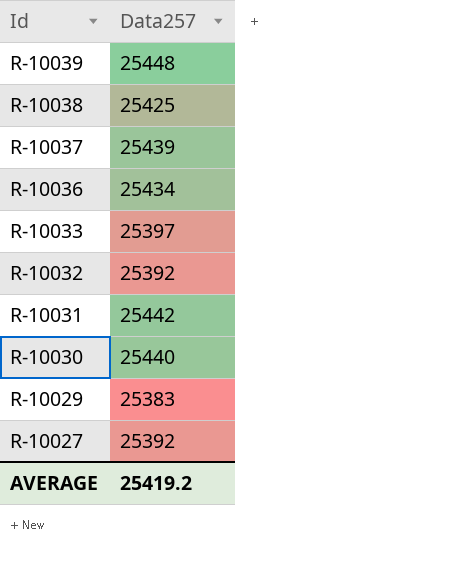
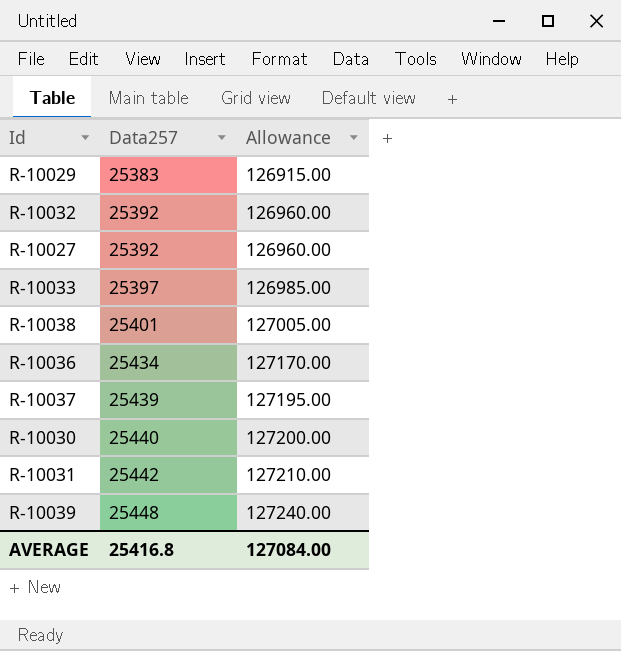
row order: Id descending -> Data257 ascending
column Allowance | formula: none -> [Data257] * 5
R-10038 | Data257: 25425 -> 25401
AVERAGE | Data257: 25419.2 -> 25416.8

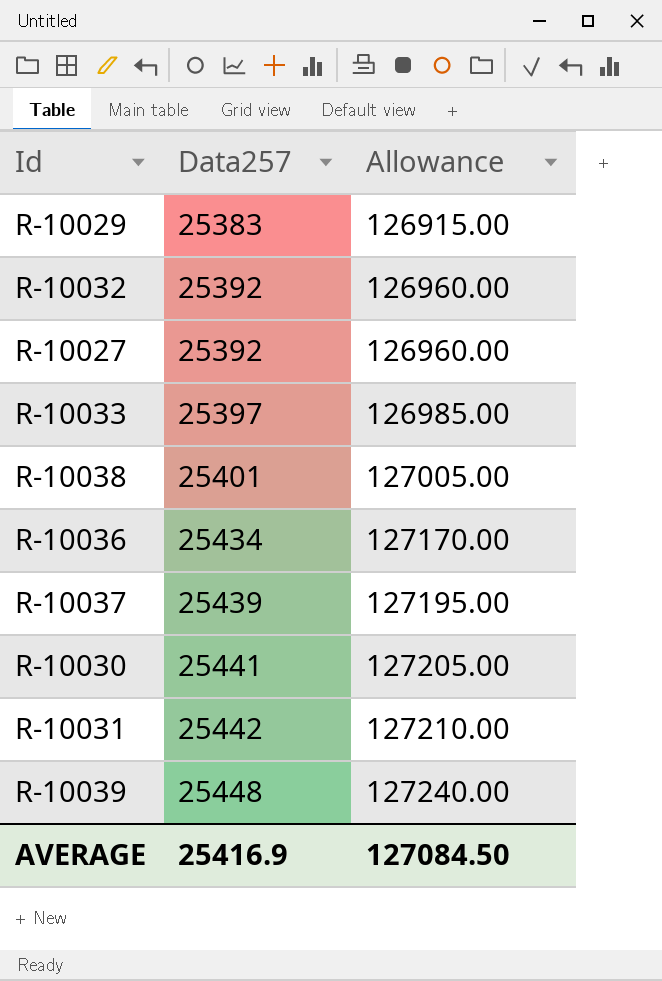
R-10030 | Data257: 25440 -> 25441
R-10030 | Allowance: 127200.00 -> 127205.00
AVERAGE | Data257: 25416.8 -> 25416.9
AVERAGE | Allowance: 127084.00 -> 127084.50

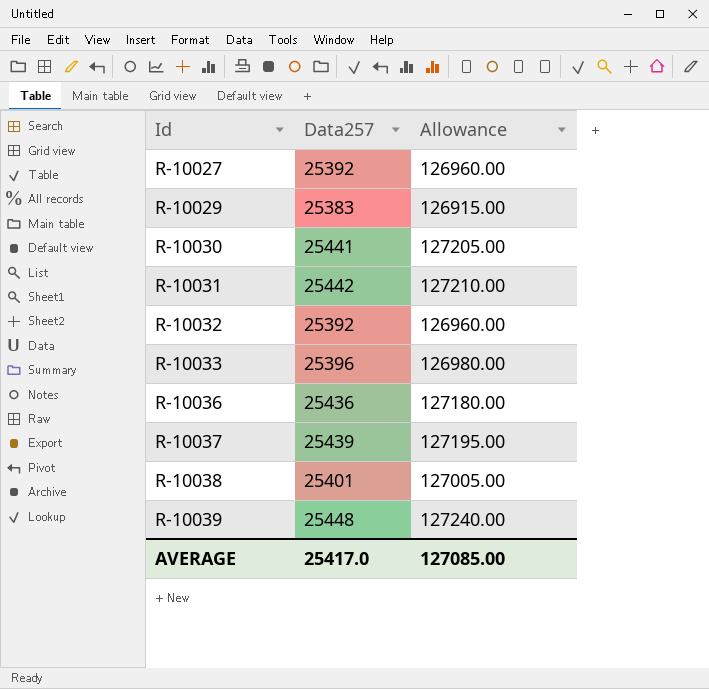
row order: Data257 ascending -> Id ascending
R-10033 | Data257: 25397 -> 25396
R-10033 | Allowance: 126985.00 -> 126980.00
R-10036 | Data257: 25434 -> 25436
R-10036 | Allowance: 127170.00 -> 127180.00
AVERAGE | Data257: 25416.9 -> 25417.0
AVERAGE | Allowance: 127084.50 -> 127085.00

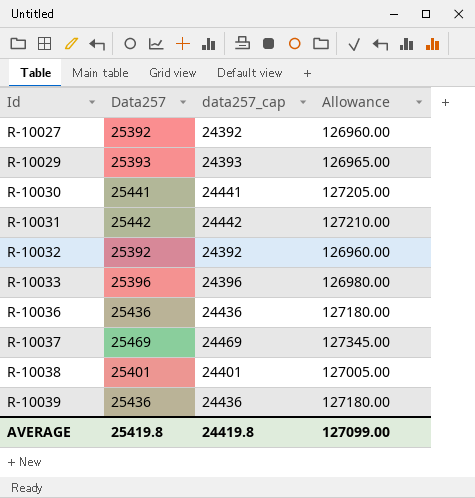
column data257_cap | formula: none -> [Data257] - 1000
R-10029 | Data257: 25383 -> 25393
R-10029 | Allowance: 126915.00 -> 126965.00
R-10037 | Data257: 25439 -> 25469
R-10037 | Allowance: 127195.00 -> 127345.00
R-10039 | Data257: 25448 -> 25436
R-10039 | Allowance: 127240.00 -> 127180.00
AVERAGE | Data257: 25417.0 -> 25419.8
AVERAGE | Allowance: 127085.00 -> 127099.00

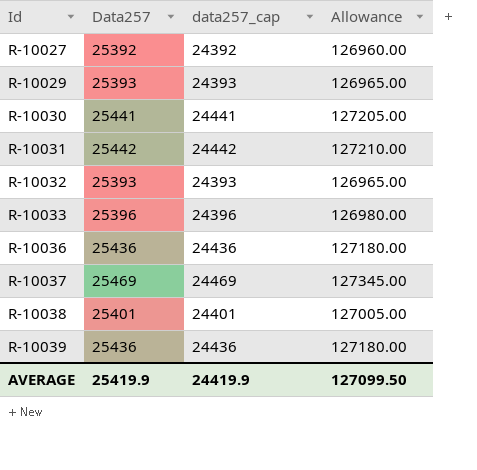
R-10032 | Data257: 25392 -> 25393
R-10032 | data257_cap: 24392 -> 24393
R-10032 | Allowance: 126960.00 -> 126965.00
AVERAGE | Data257: 25419.8 -> 25419.9
AVERAGE | data257_cap: 24419.8 -> 24419.9
AVERAGE | Allowance: 127099.00 -> 127099.50

